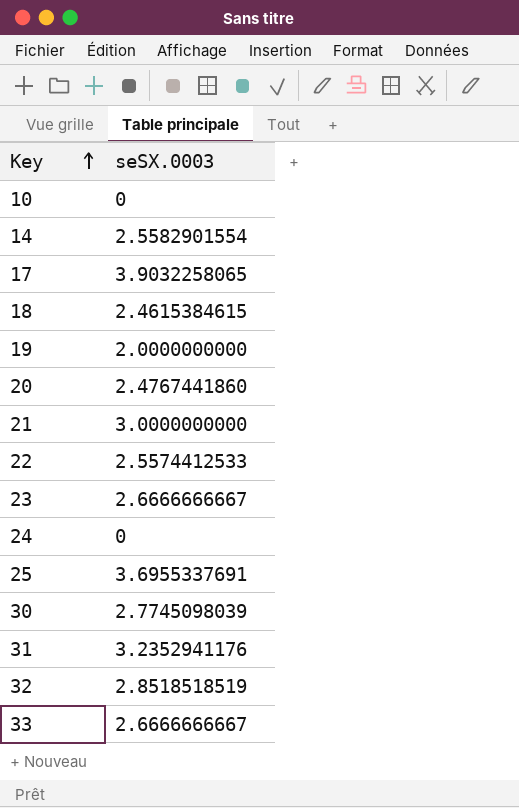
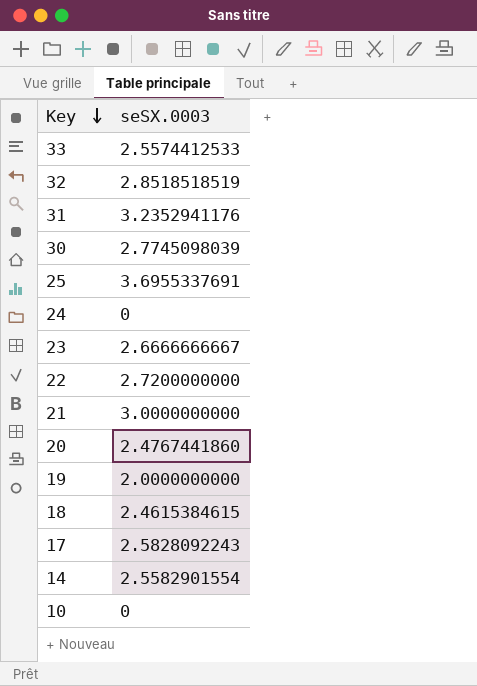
row order: Key ascending -> Key descending
33 | seSX.0003: 2.6666666667 -> 2.5574412533
22 | seSX.0003: 2.5574412533 -> 2.7200000000
17 | seSX.0003: 3.9032258065 -> 2.5828092243

